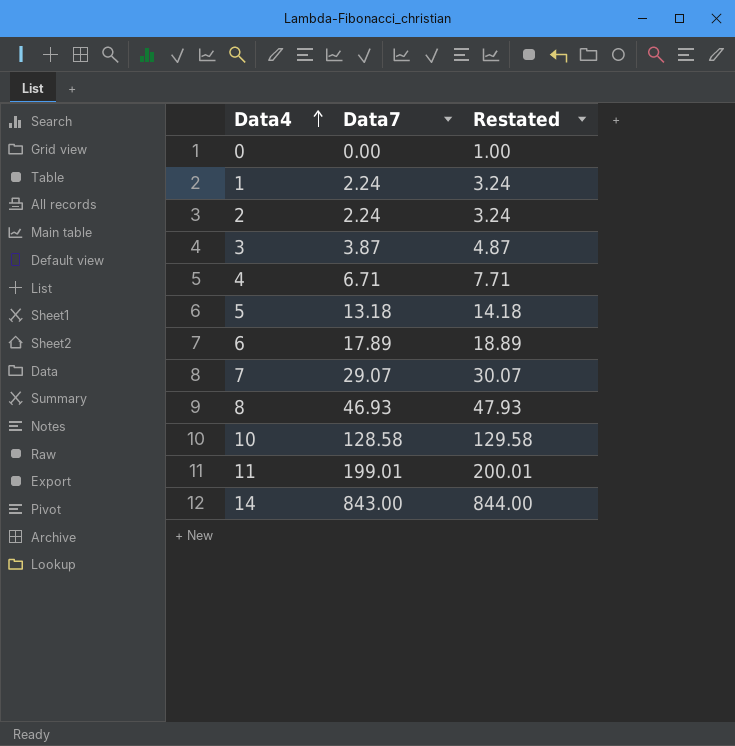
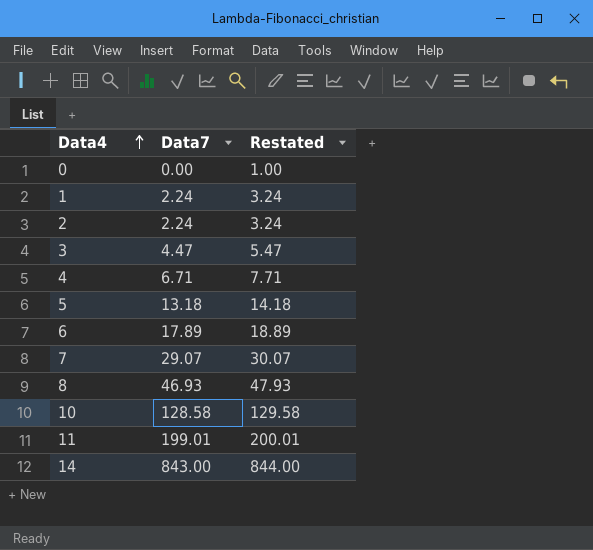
3 | Data7: 3.87 -> 4.47
3 | Restated: 4.87 -> 5.47

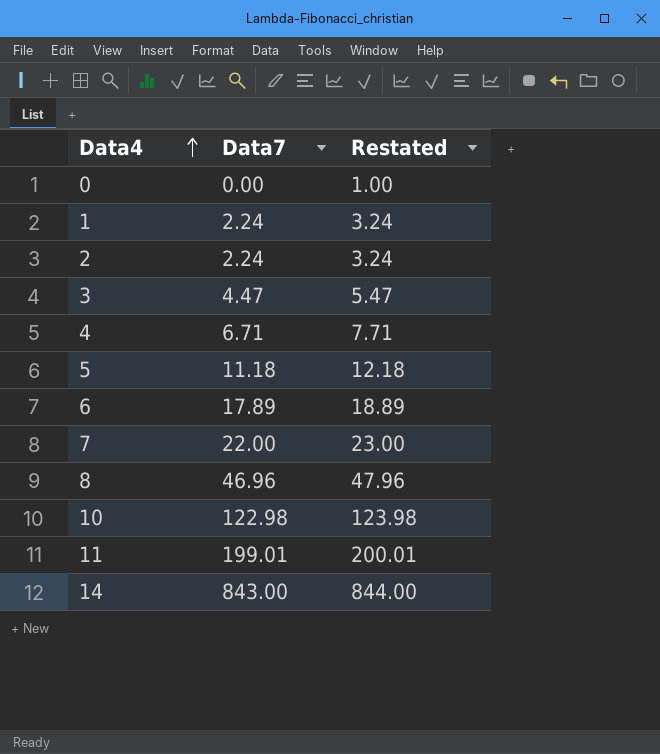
5 | Data7: 13.18 -> 11.18
5 | Restated: 14.18 -> 12.18
7 | Data7: 29.07 -> 22.00
7 | Restated: 30.07 -> 23.00
8 | Data7: 46.93 -> 46.96
8 | Restated: 47.93 -> 47.96
10 | Data7: 128.58 -> 122.98
10 | Restated: 129.58 -> 123.98

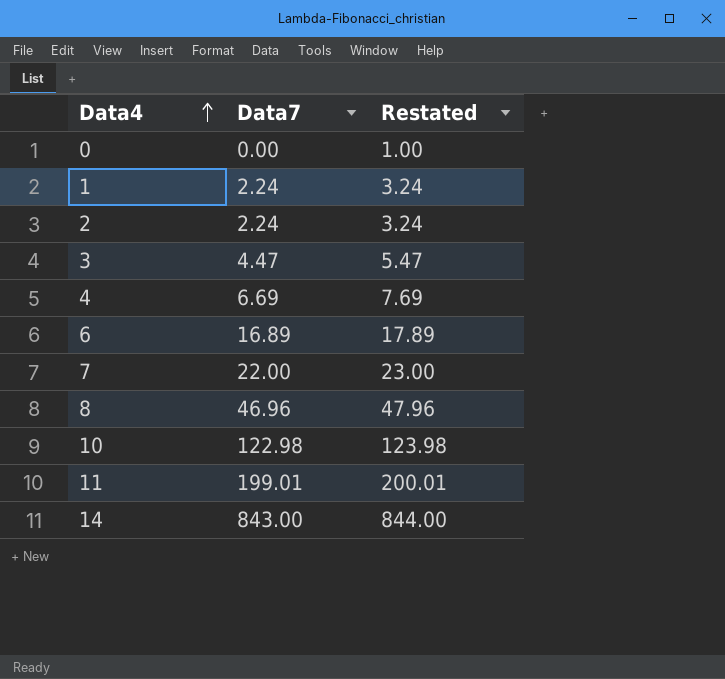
row 5: 11.18 | 12.18 -> none
4 | Data7: 6.71 -> 6.69
4 | Restated: 7.71 -> 7.69
6 | Data7: 17.89 -> 16.89
6 | Restated: 18.89 -> 17.89

